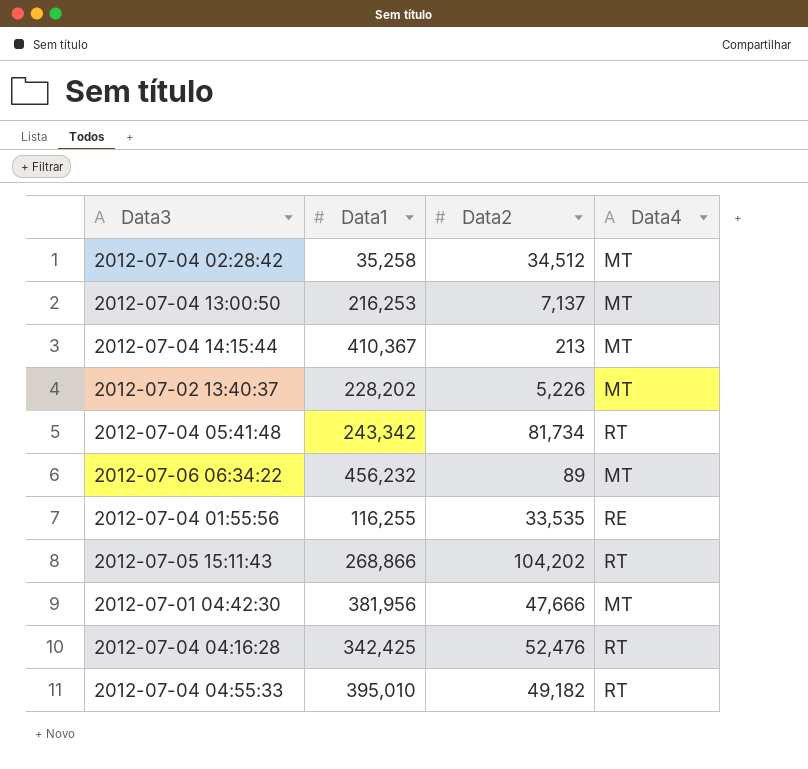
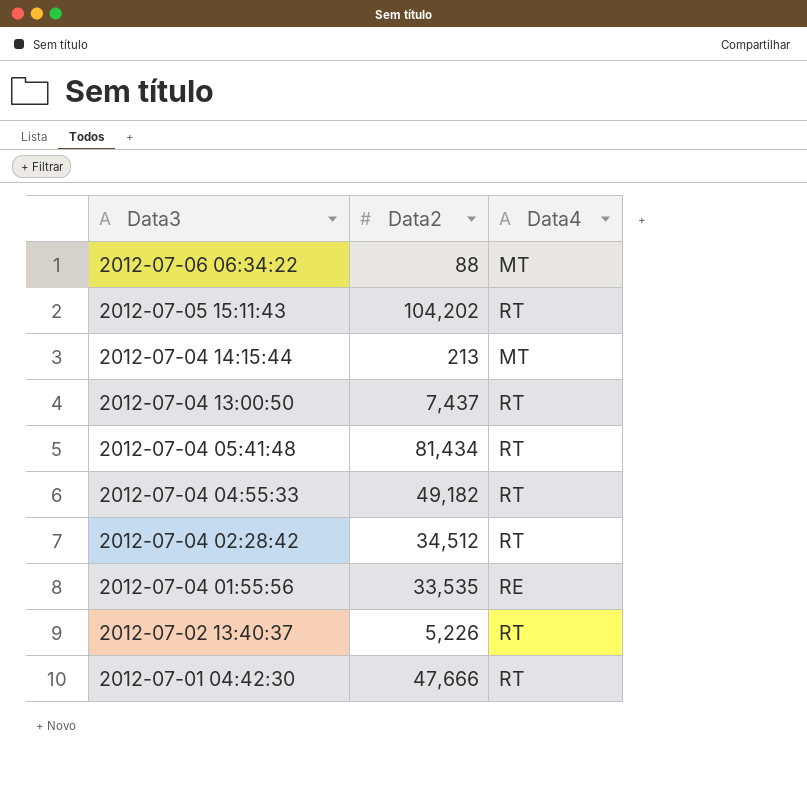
row order: none -> Data3 descending
column Data1 | position: 2 -> none
row 2012-07-04 04:16:28: 342,425 | 52,476 | RT -> none
2012-07-06 06:34:22 | Data2: 89 -> 88
2012-07-04 13:00:50 | Data2: 7,137 -> 7,437
2012-07-04 13:00:50 | Data4: MT -> RT
2012-07-04 05:41:48 | Data2: 81,734 -> 81,434
2012-07-04 02:28:42 | Data4: MT -> RT
2012-07-02 13:40:37 | Data4: MT -> RT
2012-07-01 04:42:30 | Data4: MT -> RT

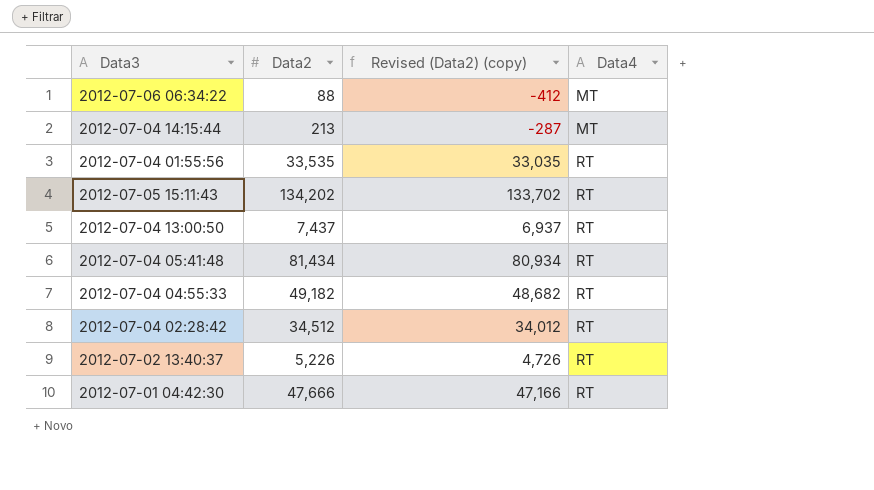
row order: Data3 descending -> Data4 ascending
column Revised (Data2) (copy) | formula: none -> [Data2] - 500
2012-07-04 01:55:56 | Data4: RE -> RT
2012-07-05 15:11:43 | Data2: 104,202 -> 134,202

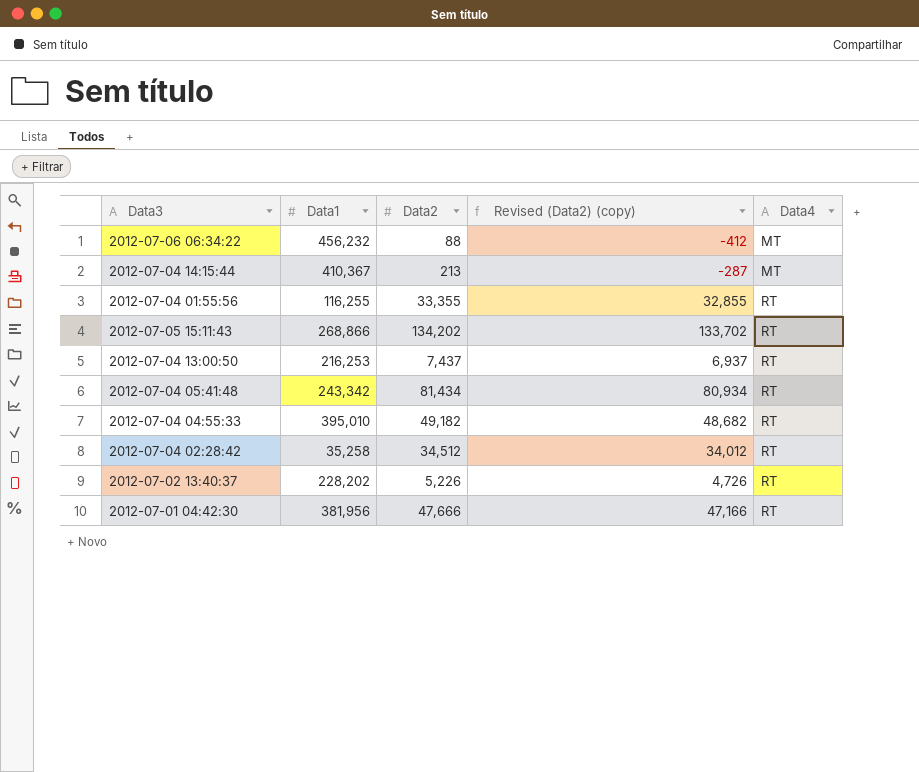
column Data1 | position: none -> 2
2012-07-04 01:55:56 | Data2: 33,535 -> 33,355
2012-07-04 01:55:56 | Revised (Data2) (copy): 33,035 -> 32,855

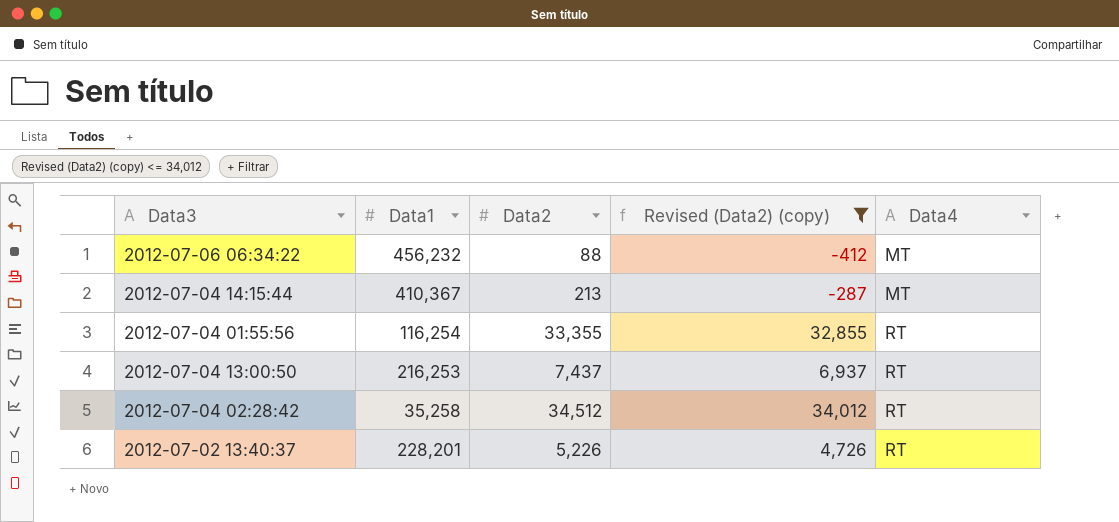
filter: none -> Revised (Data2) (copy) <= 34,012
2012-07-04 01:55:56 | Data1: 116,255 -> 116,254
2012-07-02 13:40:37 | Data1: 228,202 -> 228,201

